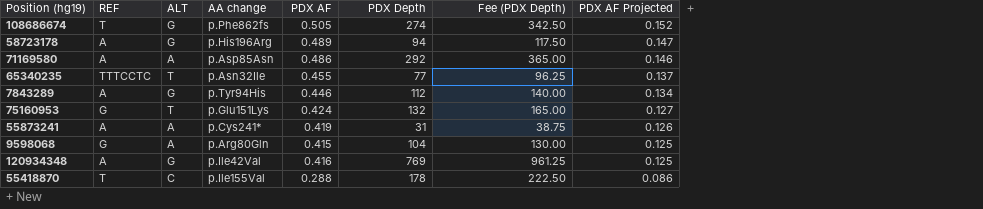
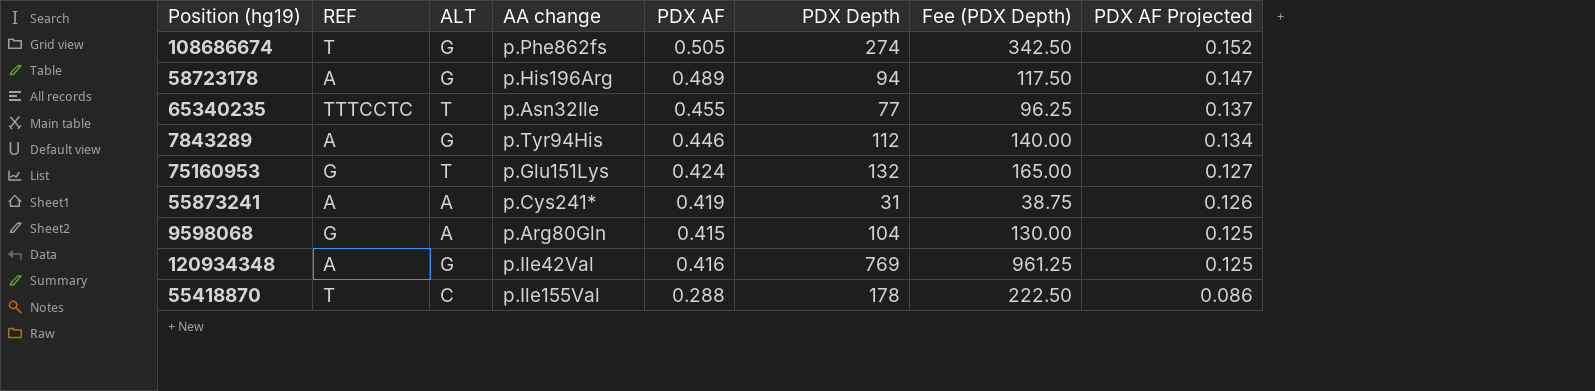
row 71169580: A | A | p.Asp85Asn | 0.486 | 292 | 365.00 | 0.146 -> none

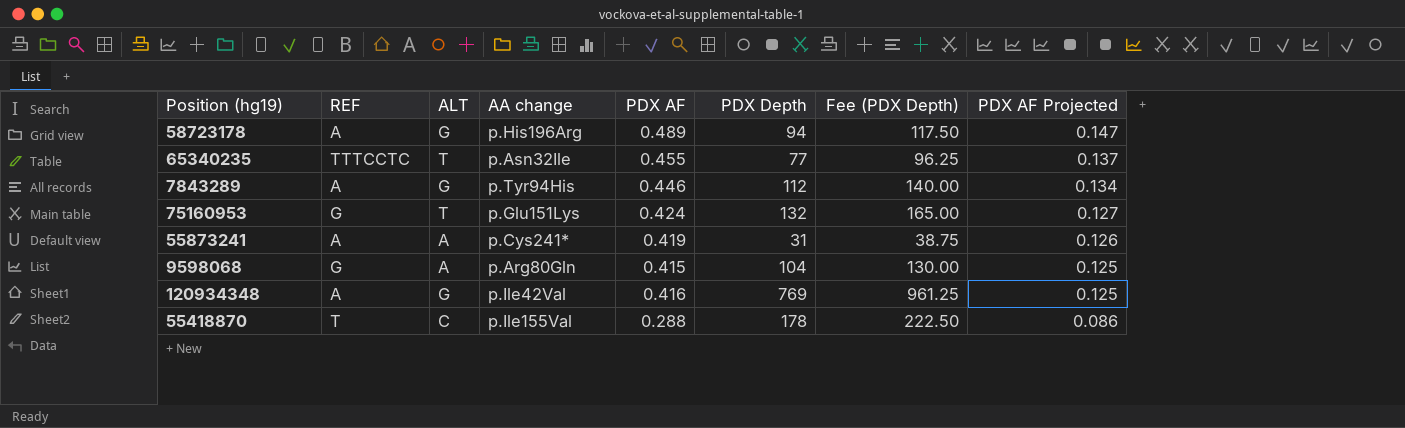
row 108686674: T | G | p.Phe862fs | 0.505 | 274 | 342.50 | 0.152 -> none

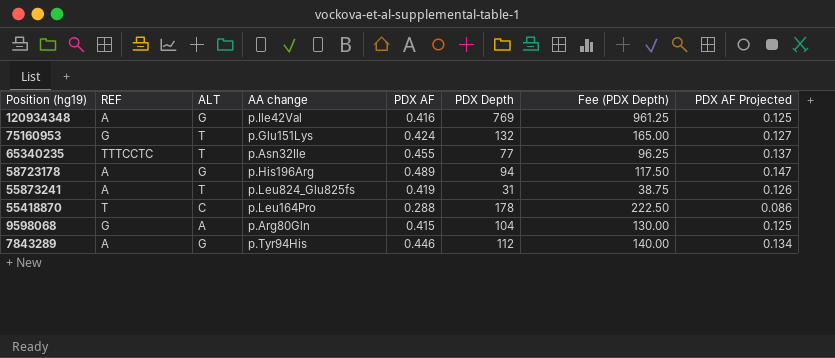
row order: PDX AF Projected descending -> Position (hg19) descending
55873241 | ALT: A -> T
55873241 | AA change: p.Cys241* -> p.Leu824_Glu825fs
55418870 | AA change: p.Ile155Val -> p.Leu164Pro

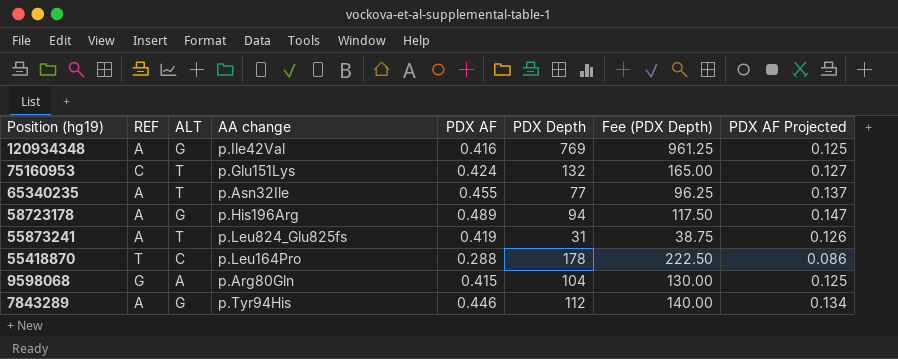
75160953 | REF: G -> C
65340235 | REF: TTTCCTC -> A

